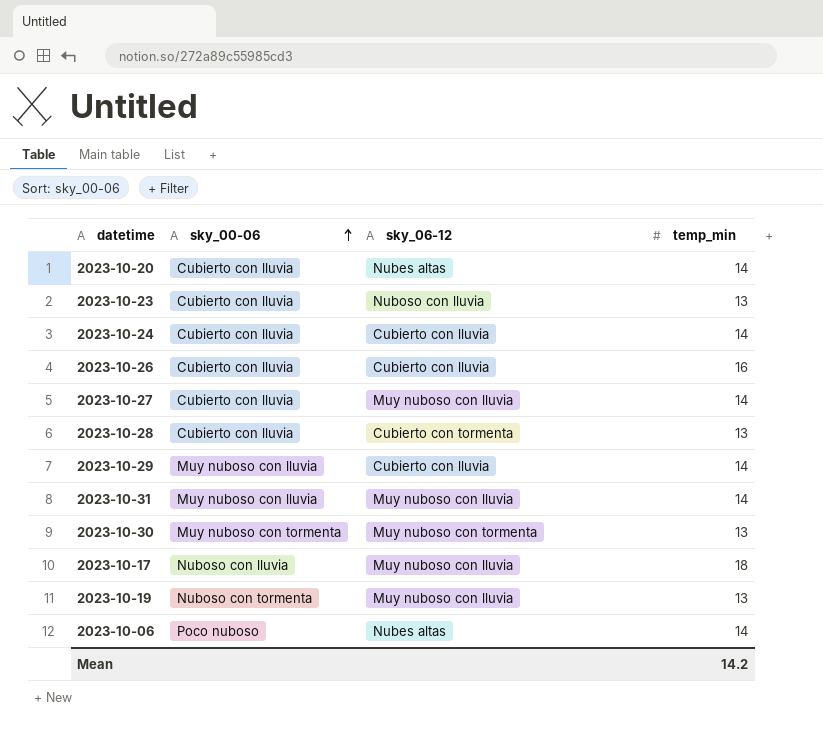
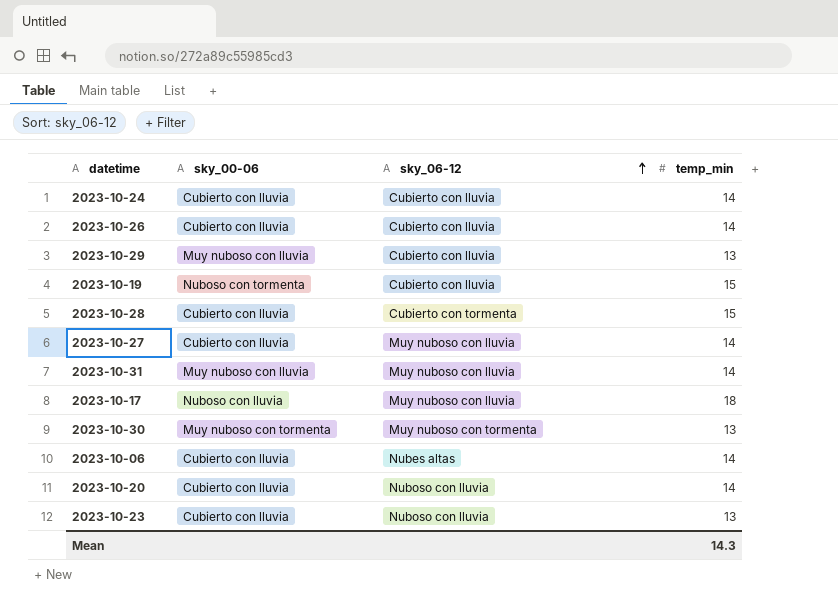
row order: sky_00-06 ascending -> sky_06-12 ascending
2023-10-26 | temp_min: 16 -> 14
2023-10-29 | temp_min: 14 -> 13
2023-10-19 | sky_06-12: Muy nuboso con lluvia -> Cubierto con lluvia
2023-10-19 | temp_min: 13 -> 15
2023-10-28 | temp_min: 13 -> 15
2023-10-06 | sky_00-06: Poco nuboso -> Cubierto con lluvia
2023-10-20 | sky_06-12: Nubes altas -> Nuboso con lluvia
Mean | temp_min: 14.2 -> 14.3

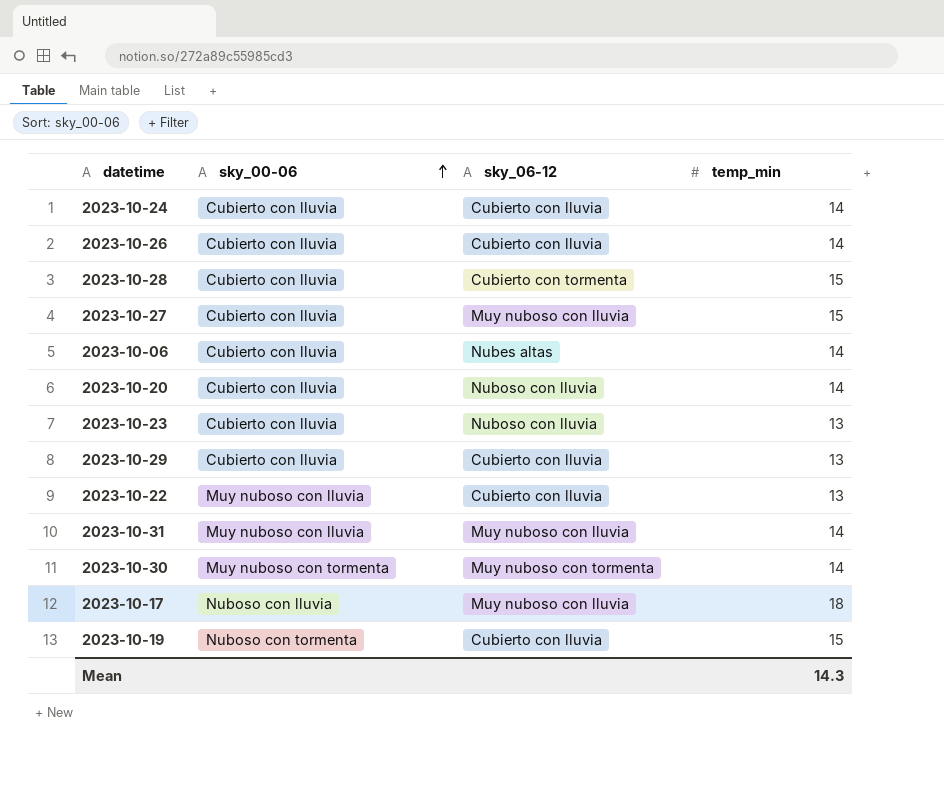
row order: sky_06-12 ascending -> sky_00-06 ascending
2023-10-27 | temp_min: 14 -> 15
2023-10-29 | sky_00-06: Muy nuboso con lluvia -> Cubierto con lluvia
row 2023-10-22: none -> Muy nuboso con lluvia | Cubierto con lluvia | 13
2023-10-30 | temp_min: 13 -> 14

